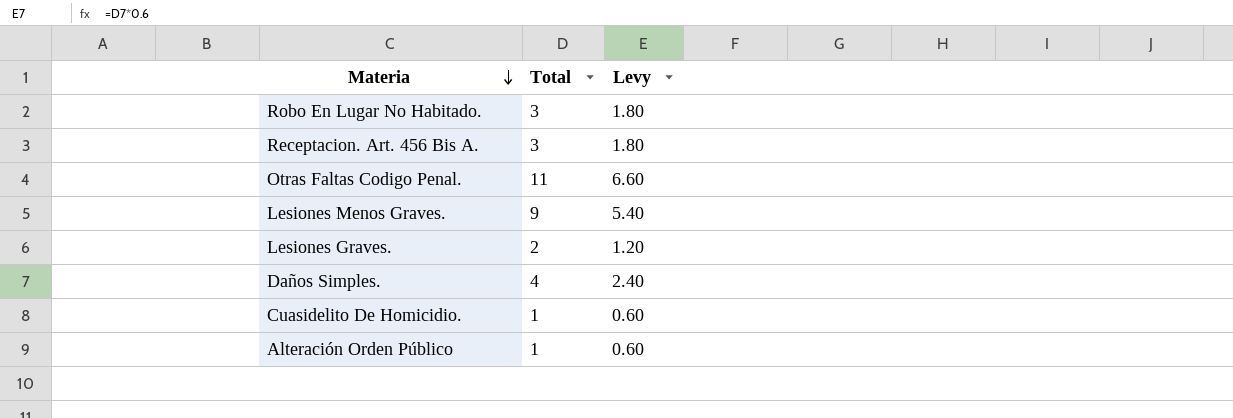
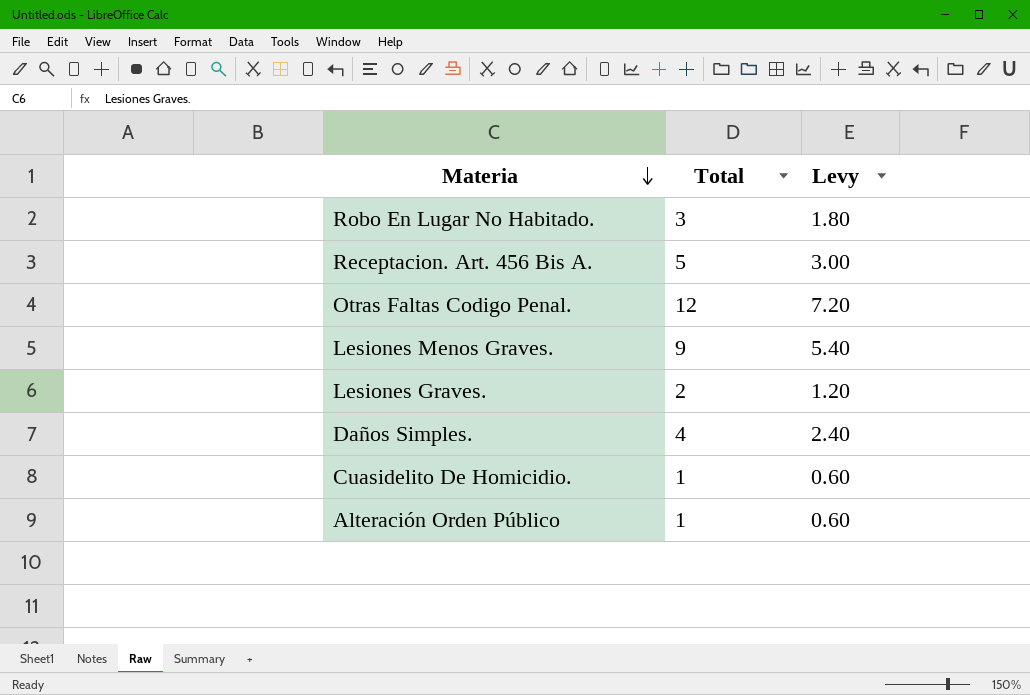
Receptacion. Art. 456 Bis A. | Total: 3 -> 5
Receptacion. Art. 456 Bis A. | Levy: 1.80 -> 3.00
Otras Faltas Codigo Penal. | Total: 11 -> 12
Otras Faltas Codigo Penal. | Levy: 6.60 -> 7.20

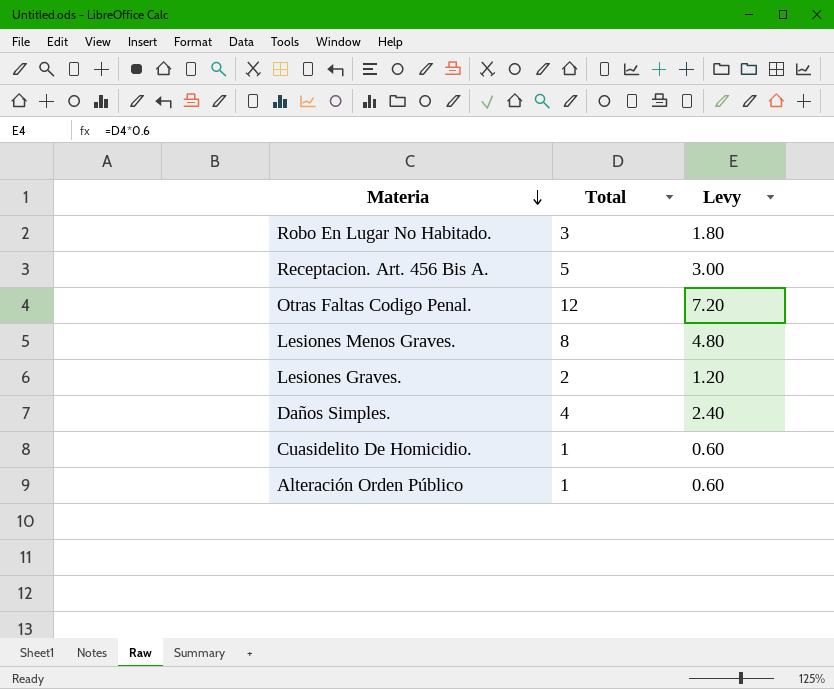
Lesiones Menos Graves. | Total: 9 -> 8
Lesiones Menos Graves. | Levy: 5.40 -> 4.80

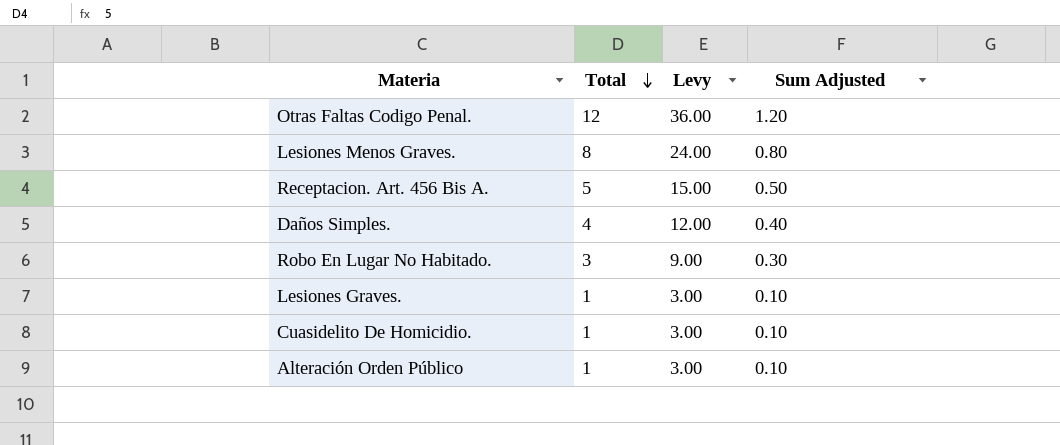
row order: Materia descending -> Total descending
column Levy | formula: [Total] * 0.6 -> [Total] * 3
column Sum Adjusted | formula: none -> [Total] * 0.1
Lesiones Graves. | Total: 2 -> 1

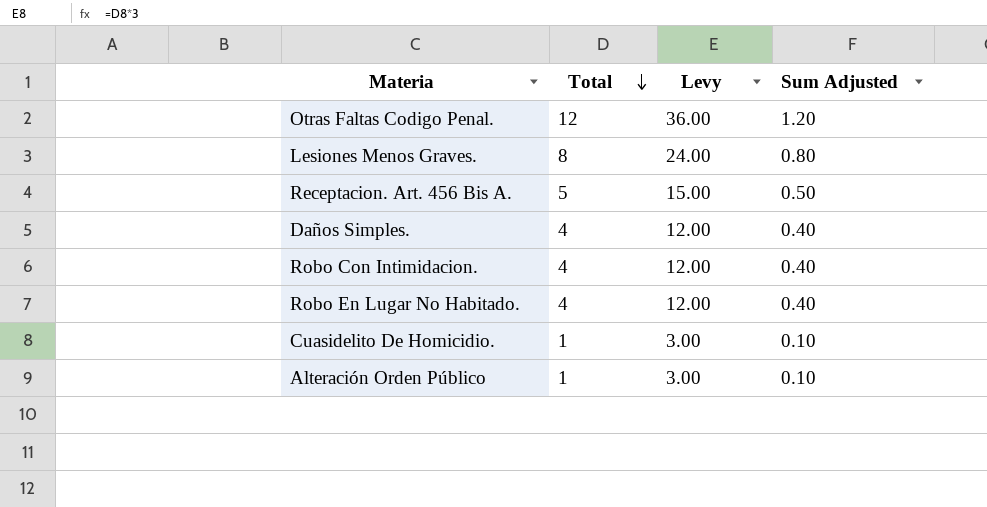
row Lesiones Graves.: 1 | 3.00 | 0.10 -> none
row Robo Con Intimidacion.: none -> 4 | 12.00 | 0.40
Robo En Lugar No Habitado. | Total: 3 -> 4
Robo En Lugar No Habitado. | Levy: 9.00 -> 12.00
Robo En Lugar No Habitado. | Sum Adjusted: 0.30 -> 0.40

